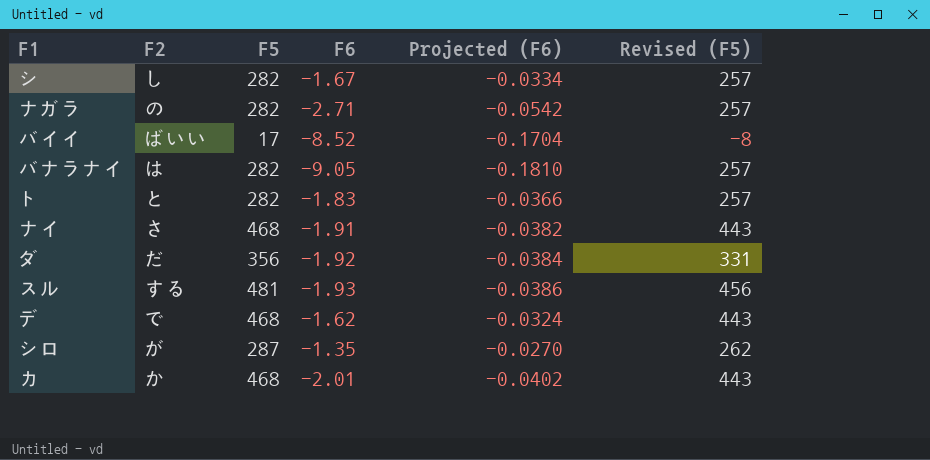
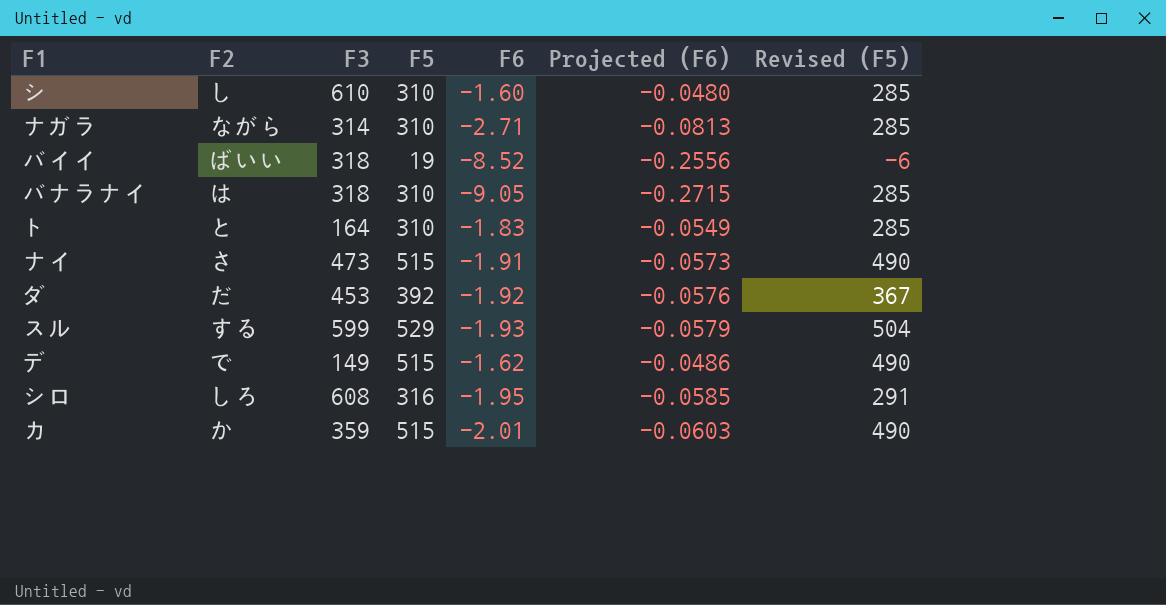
column F3 | position: none -> 3
column Projected (F6) | formula: [F6] * 0.02 -> [F6] * 0.03
シ | F5: 282 -> 310
シ | F6: -1.67 -> -1.60
シ | Revised (F5): 257 -> 285
ナガラ | F2: の -> ながら
ナガラ | F5: 282 -> 310
ナガラ | Revised (F5): 257 -> 285
バイイ | F5: 17 -> 19
バイイ | Revised (F5): -8 -> -6
バナラナイ | F5: 282 -> 310
バナラナイ | Revised (F5): 257 -> 285
ト | F5: 282 -> 310
ト | Revised (F5): 257 -> 285
ナイ | F5: 468 -> 515
ナイ | Revised (F5): 443 -> 490
ダ | F5: 356 -> 392
ダ | Revised (F5): 331 -> 367
スル | F5: 481 -> 529
スル | Revised (F5): 456 -> 504
デ | F5: 468 -> 515
デ | Revised (F5): 443 -> 490
シロ | F2: が -> しろ
シロ | F5: 287 -> 316
シロ | F6: -1.35 -> -1.95
シロ | Revised (F5): 262 -> 291
カ | F5: 468 -> 515
カ | Revised (F5): 443 -> 490

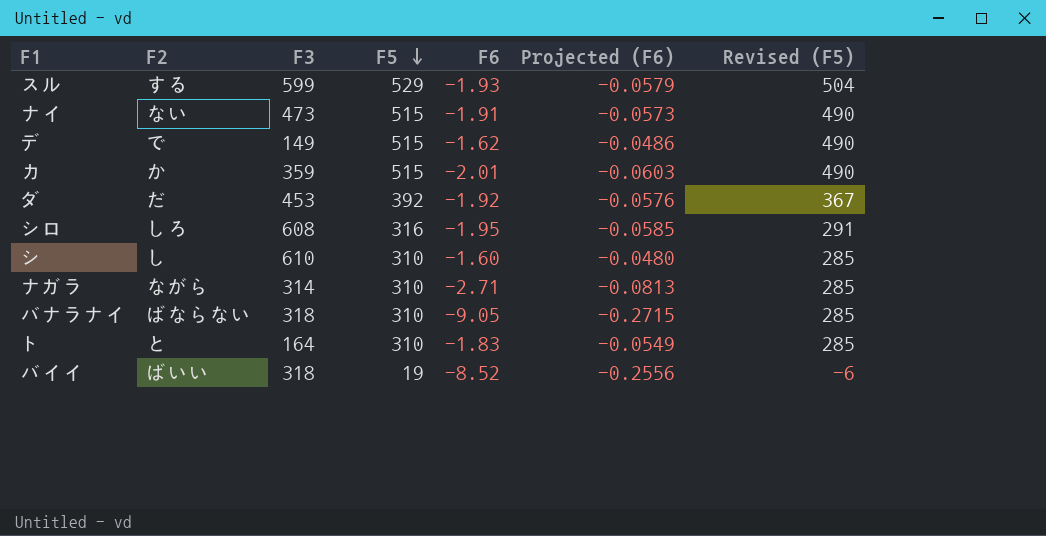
row order: none -> F5 descending
ナイ | F2: さ -> ない
バナラナイ | F2: は -> ばならない

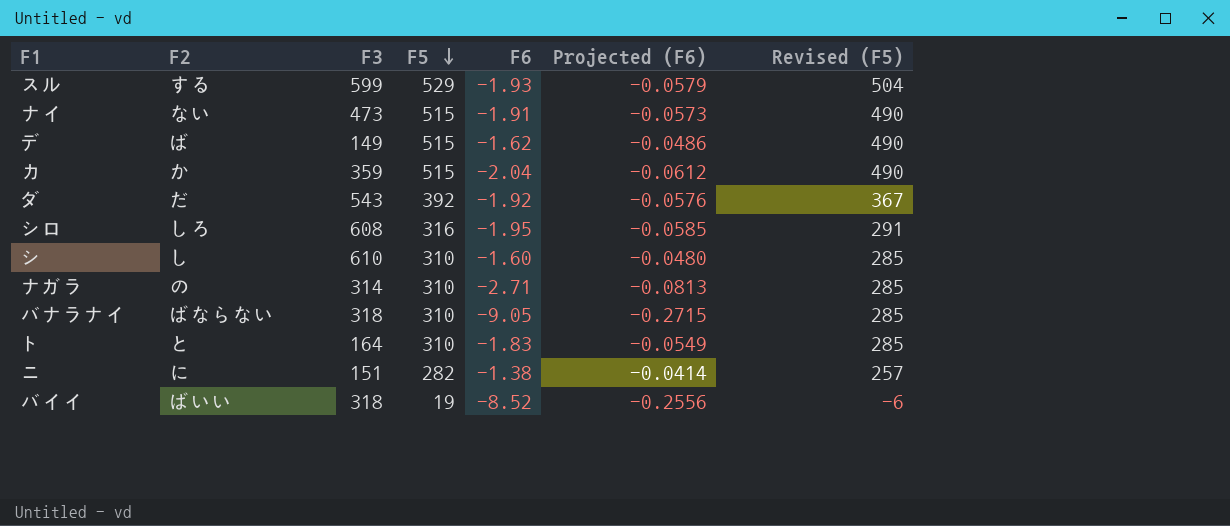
デ | F2: で -> ば
カ | F6: -2.01 -> -2.04
カ | Projected (F6): -0.0603 -> -0.0612
ダ | F3: 453 -> 543
ナガラ | F2: ながら -> の
row ニ: none -> に | 151 | 282 | -1.38 | -0.0414 | 257

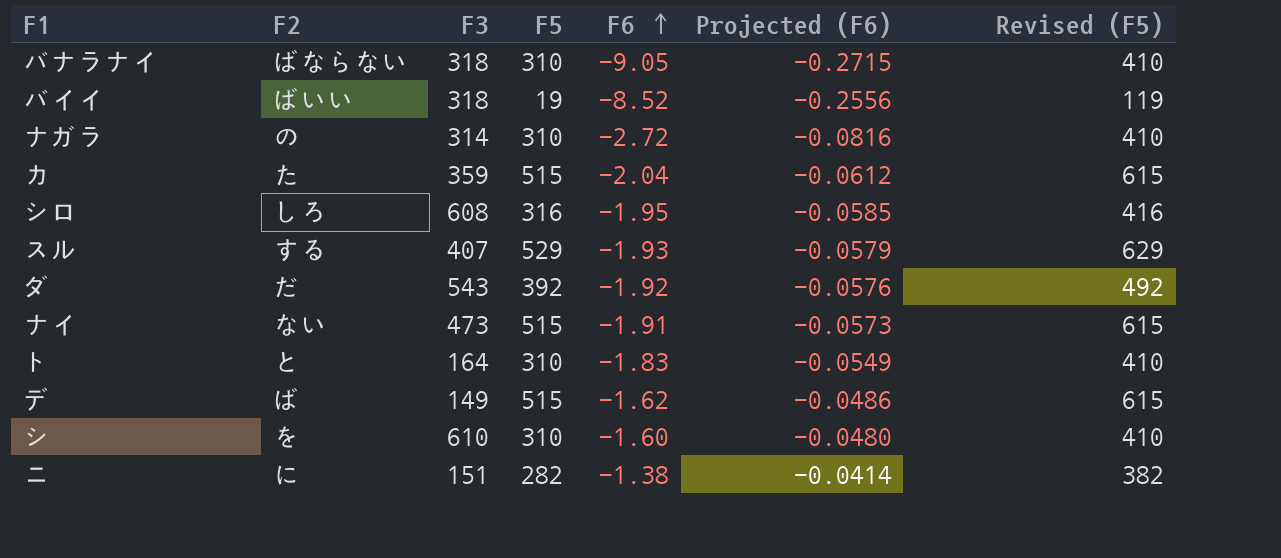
row order: F5 descending -> F6 ascending
column Revised (F5) | formula: [F5] - 25 -> [F5] + 100
ナガラ | F6: -2.71 -> -2.72
ナガラ | Projected (F6): -0.0813 -> -0.0816
カ | F2: か -> た
スル | F3: 599 -> 407
シ | F2: し -> を

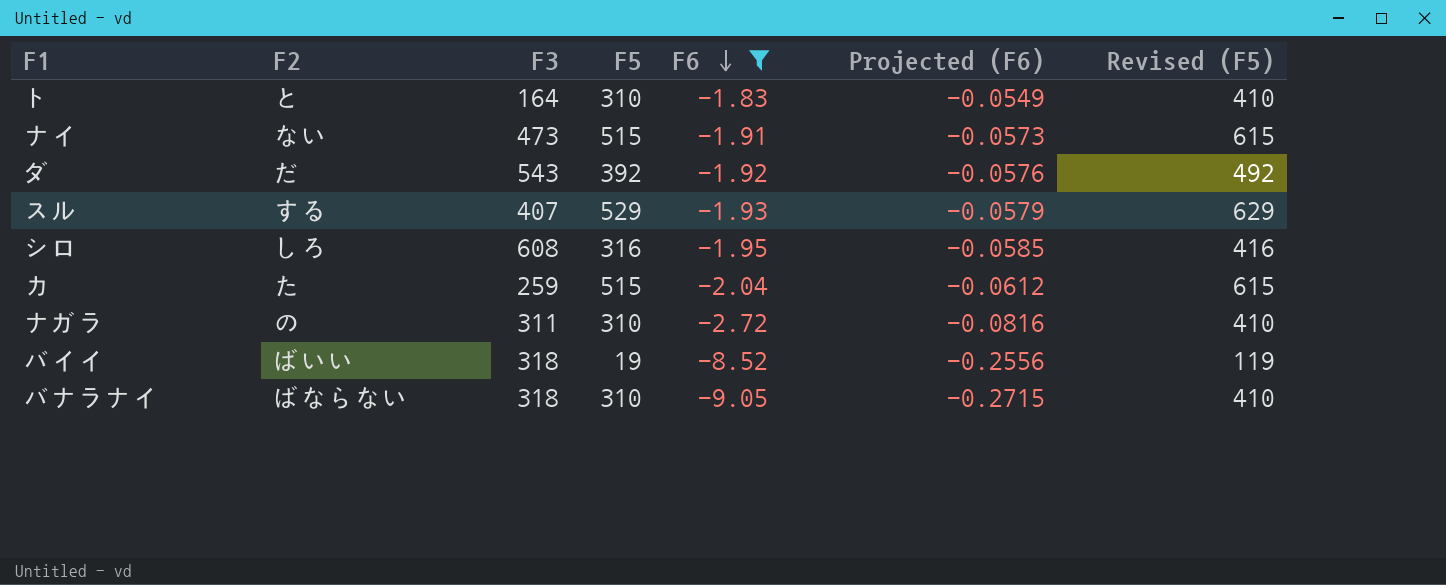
filter: none -> F6 <= -1.83
row order: F6 ascending -> F6 descending
カ | F3: 359 -> 259
ナガラ | F3: 314 -> 311

